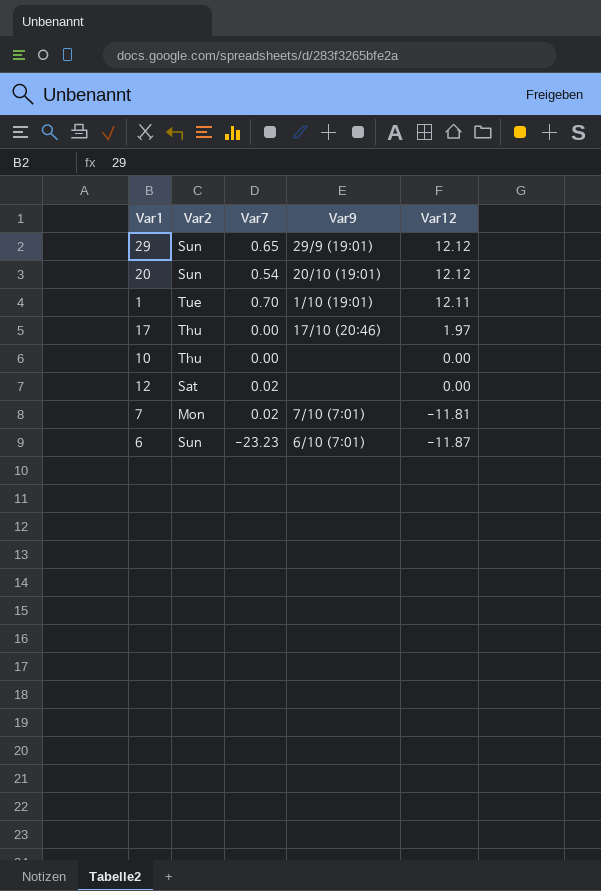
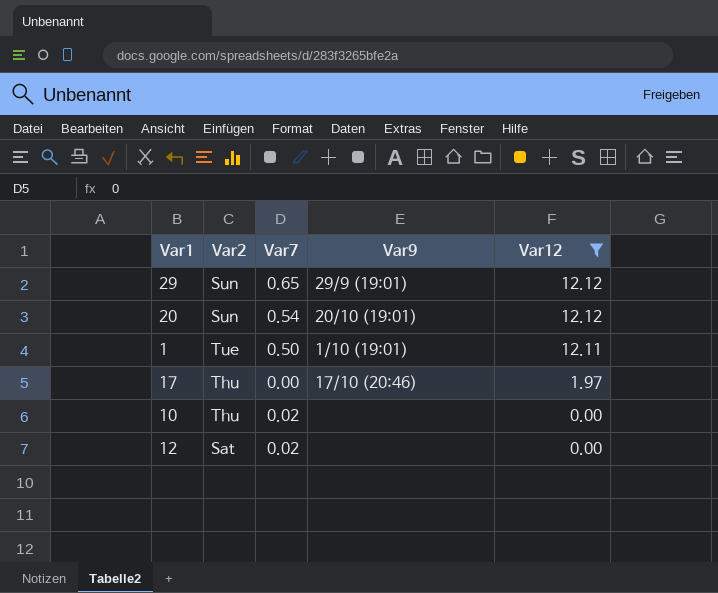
filter: none -> Var12 >= 0.00
1 | Var7: 0.70 -> 0.50
10 | Var7: 0.00 -> 0.02

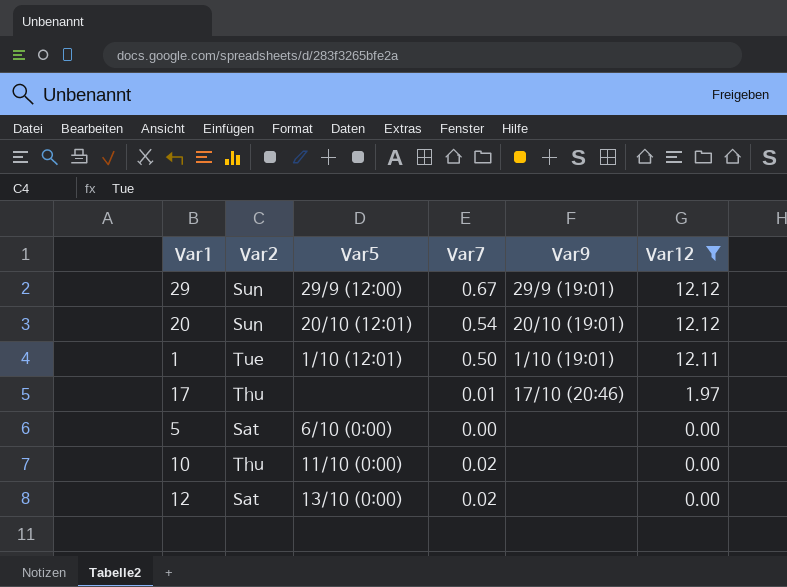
column Var5 | position: none -> 3
29 | Var7: 0.65 -> 0.67
17 | Var7: 0.00 -> 0.01
row 5: none -> Sat | 6/10 (0:00) | 0.00 | none | 0.00

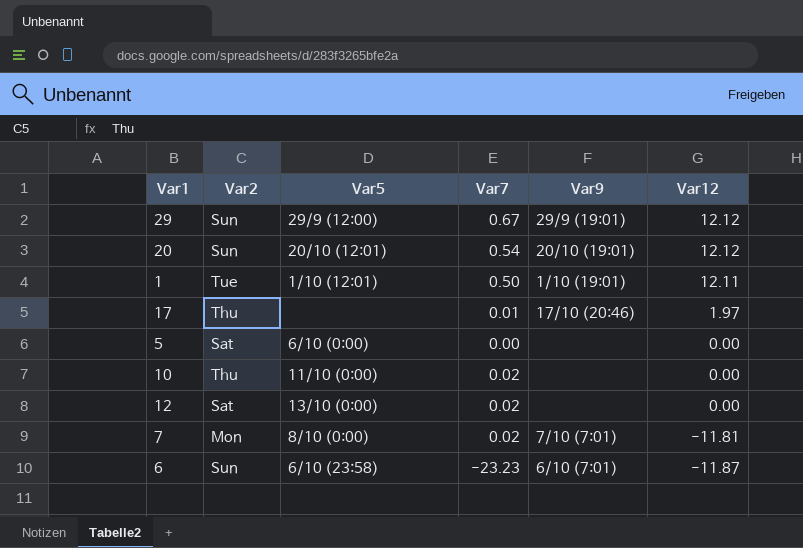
filter: Var12 >= 0.00 -> none

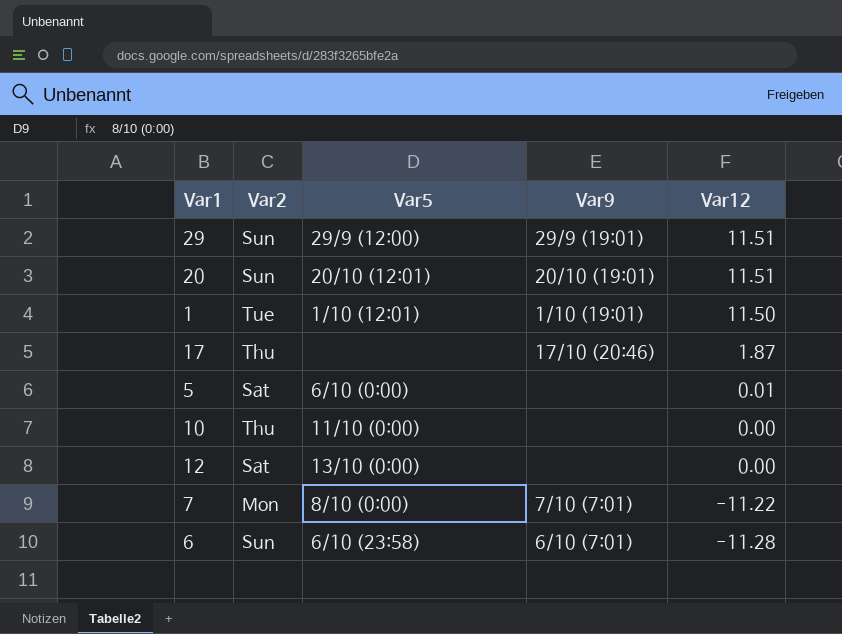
column Var7 | position: 4 -> none
29 | Var12: 12.12 -> 11.51
20 | Var12: 12.12 -> 11.51
1 | Var12: 12.11 -> 11.50
17 | Var12: 1.97 -> 1.87
5 | Var12: 0.00 -> 0.01
7 | Var12: -11.81 -> -11.22
6 | Var12: -11.87 -> -11.28

